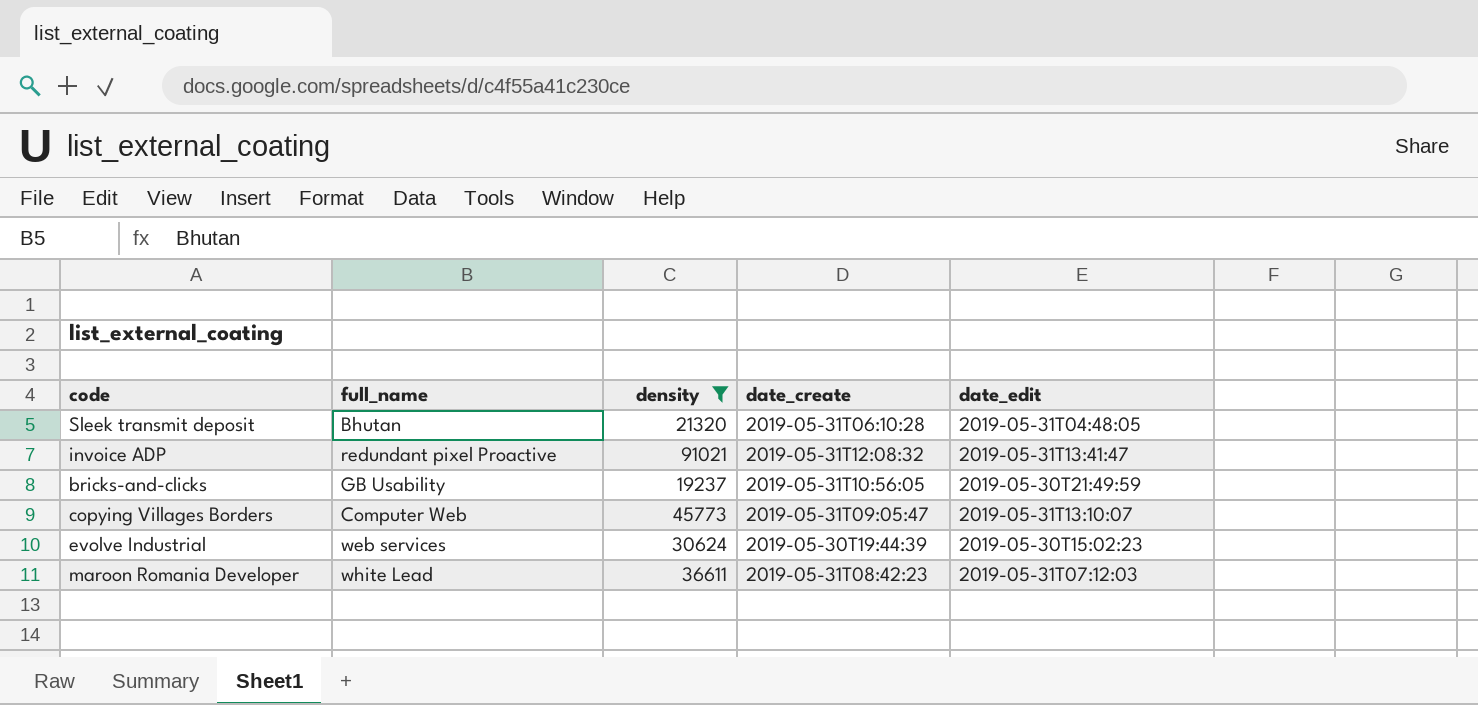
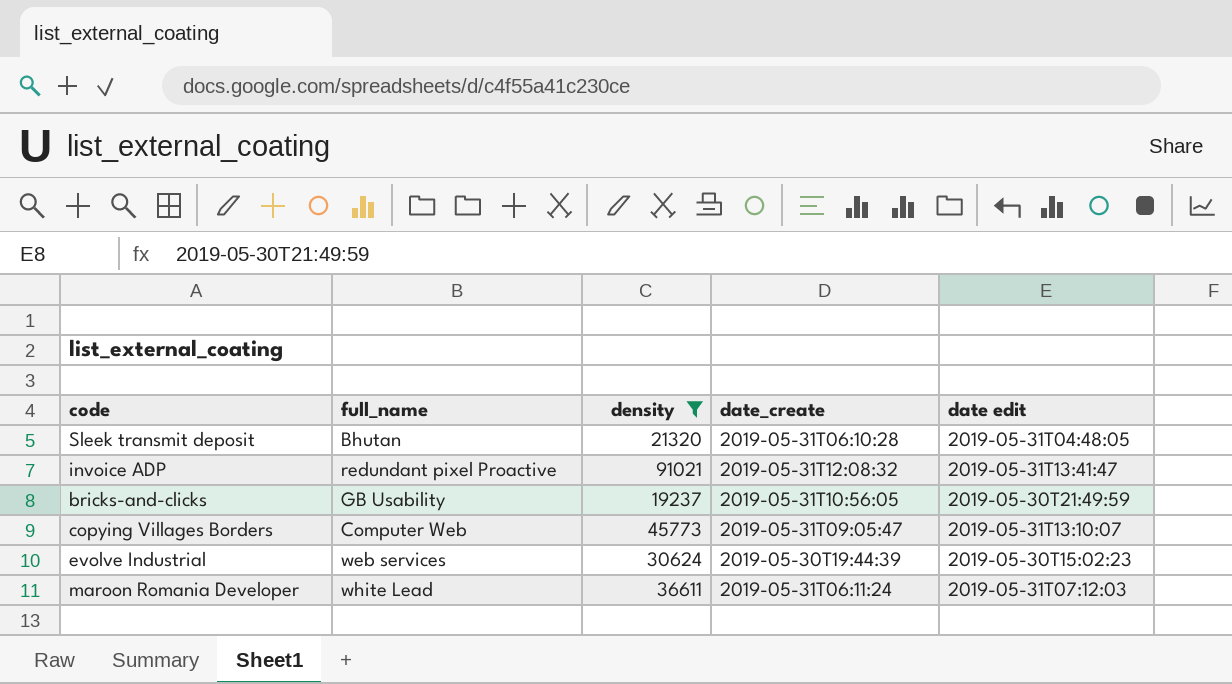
column name: date_edit -> date edit
maroon Romania Developer | date_create: 2019-05-31T08:42:23 -> 2019-05-31T06:11:24

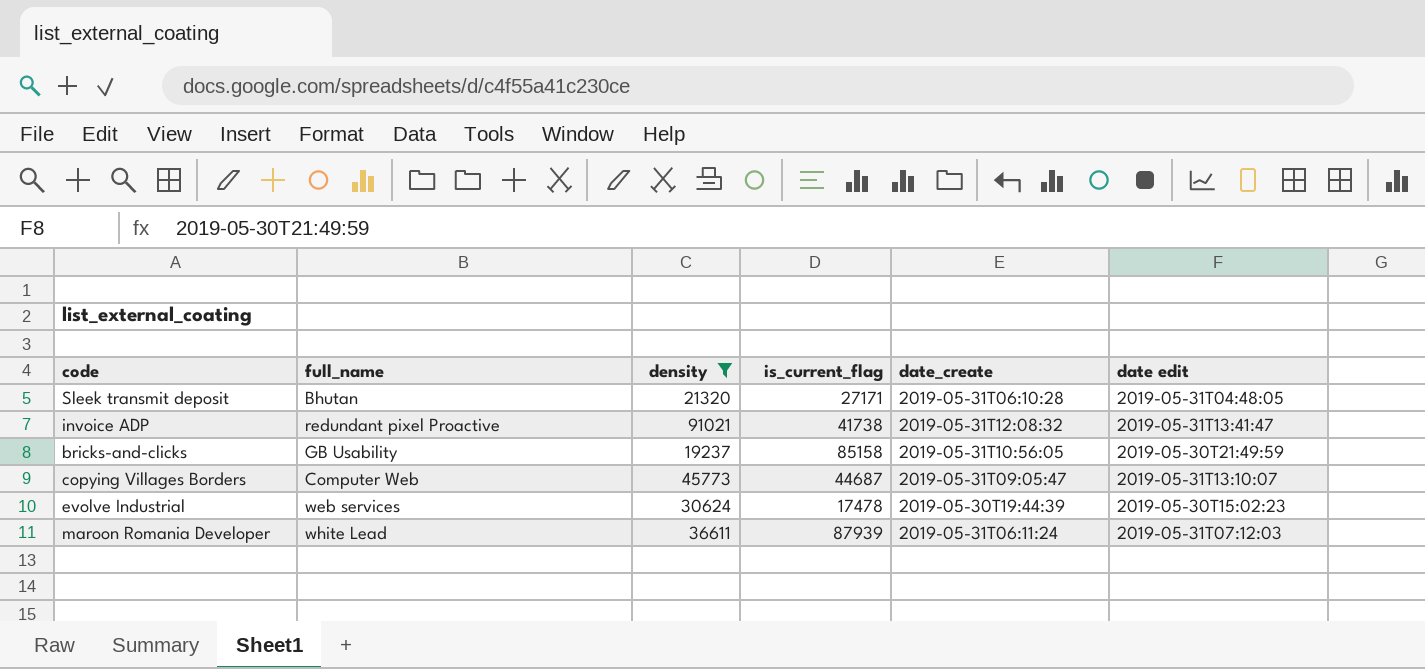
column is_current_flag | position: none -> 4

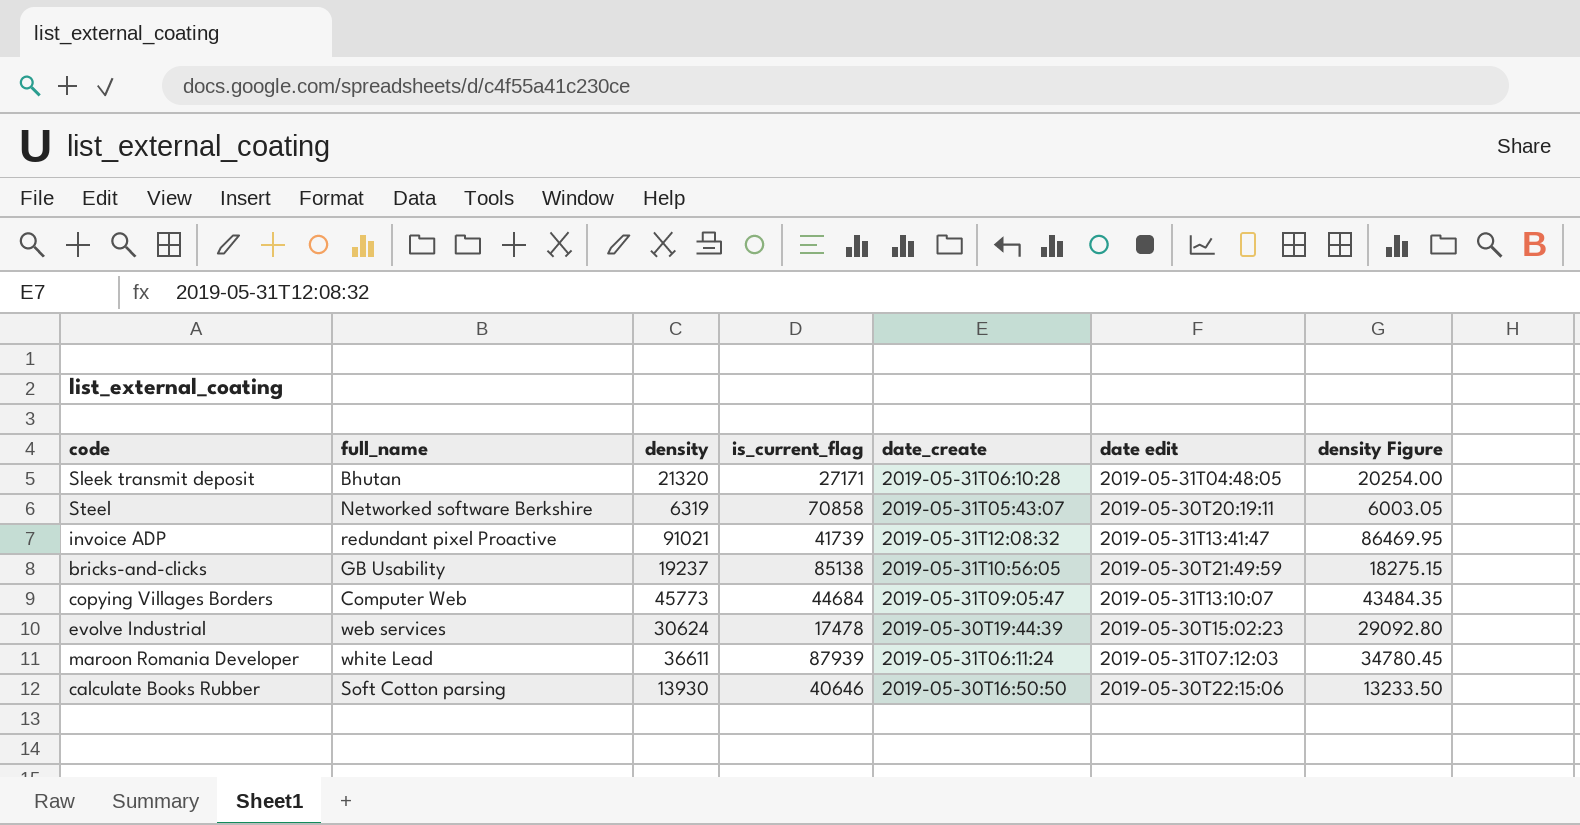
filter: density >= 19237 -> none
column density Figure | formula: none -> [density] * 0.95
invoice ADP | is_current_flag: 41738 -> 41739
bricks-and-clicks | is_current_flag: 85158 -> 85138
copying Villages Borders | is_current_flag: 44687 -> 44684

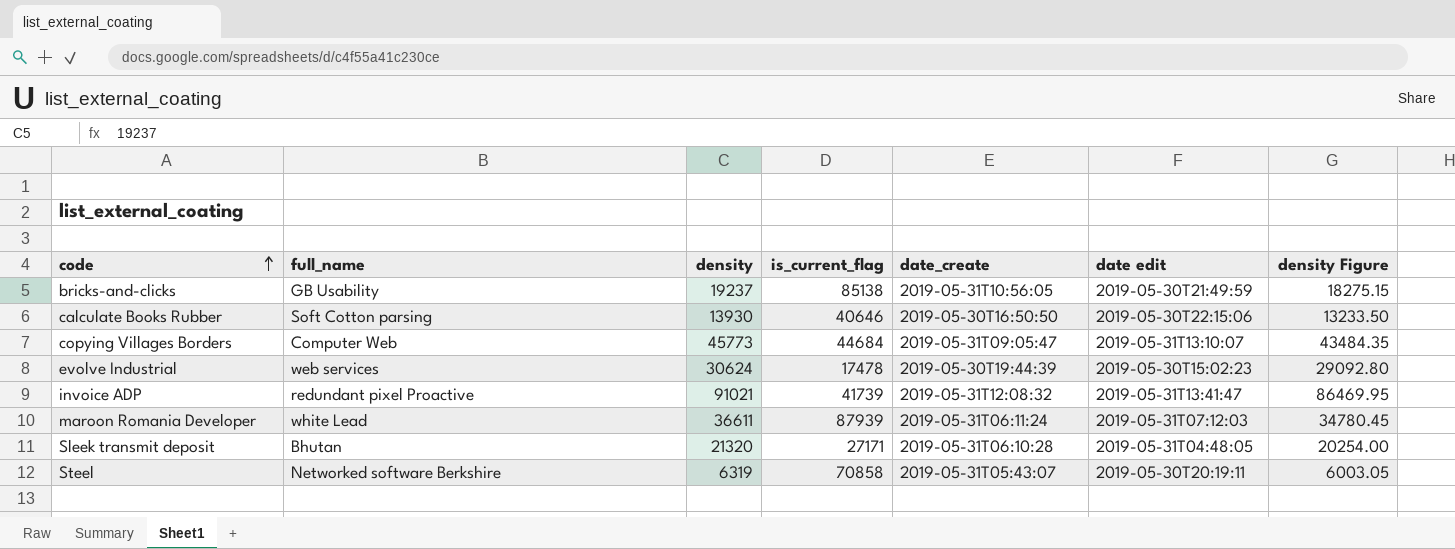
row order: none -> code ascending

